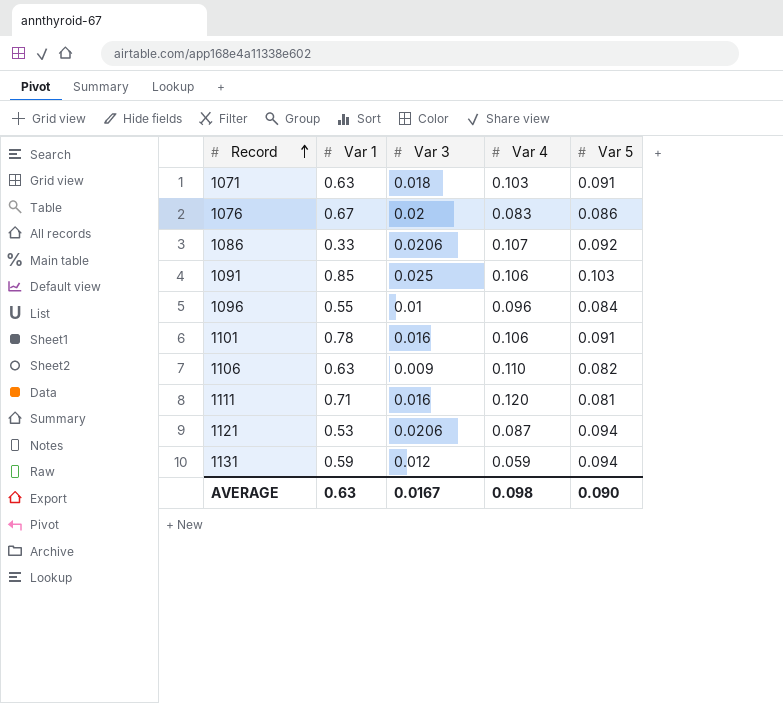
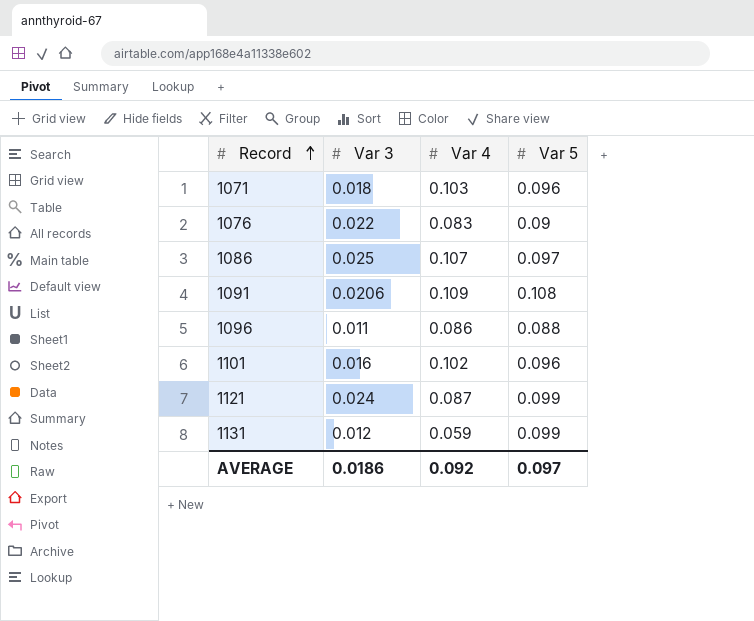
column Var 1 | position: 2 -> none
row 1106: 0.63 | 0.009 | 0.110 | 0.082 -> none
row 1111: 0.71 | 0.016 | 0.120 | 0.081 -> none
1071 | Var 5: 0.091 -> 0.096
1076 | Var 3: 0.02 -> 0.022
1076 | Var 5: 0.086 -> 0.09
1086 | Var 3: 0.0206 -> 0.025
1086 | Var 5: 0.092 -> 0.097
1091 | Var 3: 0.025 -> 0.0206
1091 | Var 4: 0.106 -> 0.109
1091 | Var 5: 0.103 -> 0.108
1096 | Var 3: 0.01 -> 0.011
1096 | Var 4: 0.096 -> 0.086
1096 | Var 5: 0.084 -> 0.088
1101 | Var 4: 0.106 -> 0.102
1101 | Var 5: 0.091 -> 0.096
1121 | Var 3: 0.0206 -> 0.024
1121 | Var 5: 0.094 -> 0.099
1131 | Var 5: 0.094 -> 0.099
AVERAGE | Var 3: 0.0167 -> 0.0186
AVERAGE | Var 4: 0.098 -> 0.092
AVERAGE | Var 5: 0.090 -> 0.097

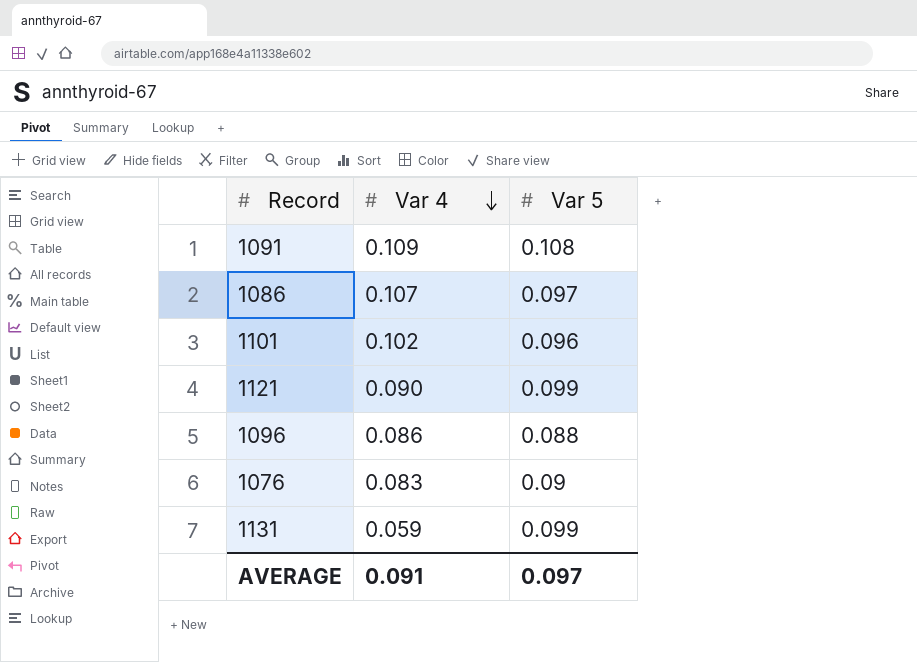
row order: Record ascending -> Var 4 descending
column Var 3 | position: 2 -> none
row 1071: 0.018 | 0.103 | 0.096 -> none
1121 | Var 4: 0.087 -> 0.090
AVERAGE | Var 4: 0.092 -> 0.091

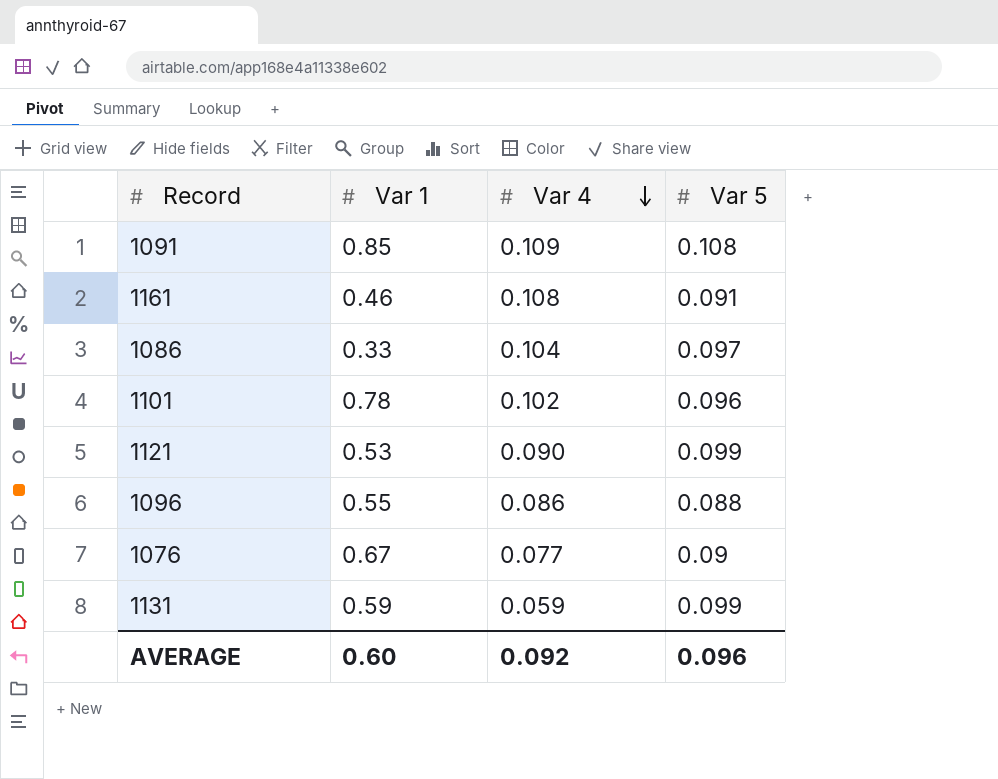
column Var 1 | position: none -> 2
row 1161: none -> 0.46 | 0.108 | 0.091
1086 | Var 4: 0.107 -> 0.104
1076 | Var 4: 0.083 -> 0.077
AVERAGE | Var 4: 0.091 -> 0.092
AVERAGE | Var 5: 0.097 -> 0.096

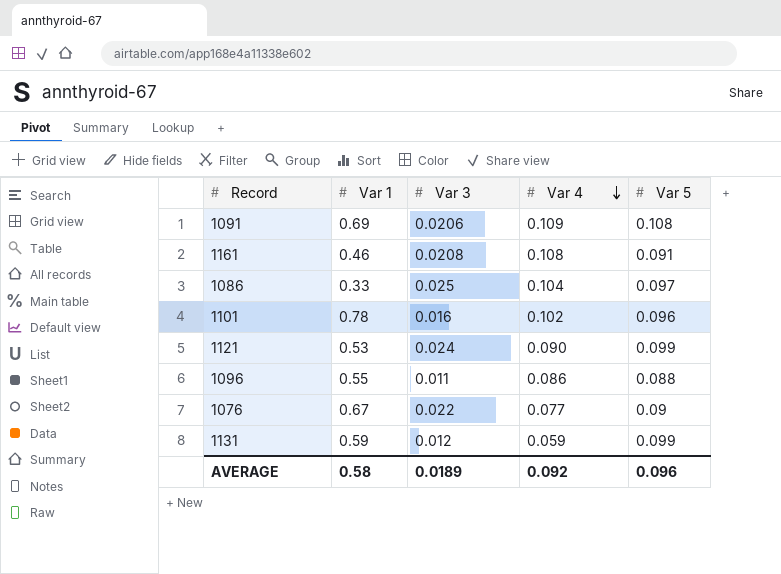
column Var 3 | position: none -> 3
1091 | Var 1: 0.85 -> 0.69
AVERAGE | Var 1: 0.60 -> 0.58

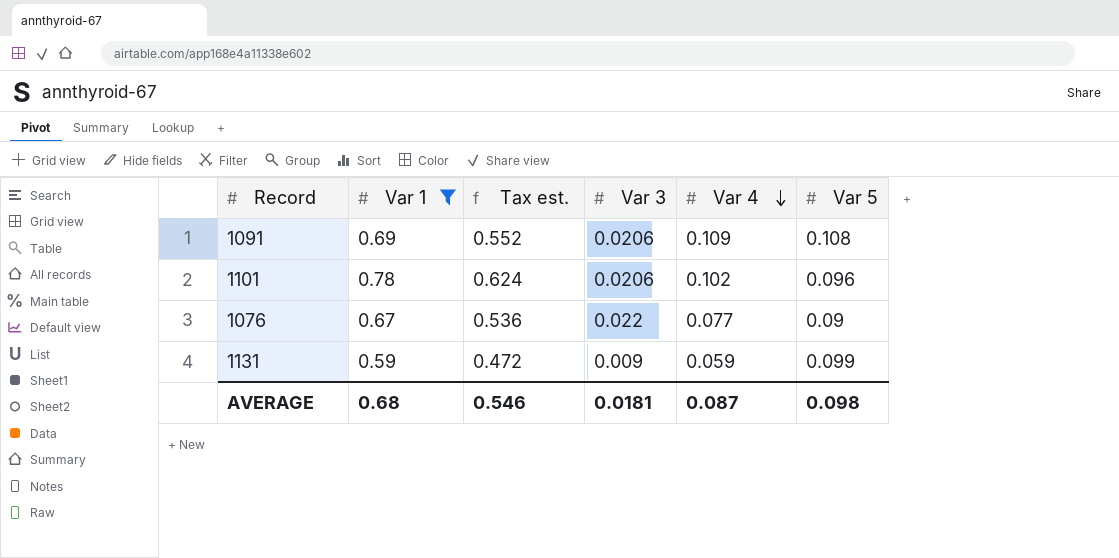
filter: none -> Var 1 >= 0.59
column Tax est. | formula: none -> [Var 1] * 0.8
1101 | Var 3: 0.016 -> 0.0206
1131 | Var 3: 0.012 -> 0.009
AVERAGE | Var 1: 0.58 -> 0.68
AVERAGE | Var 3: 0.0189 -> 0.0181
AVERAGE | Var 4: 0.092 -> 0.087
AVERAGE | Var 5: 0.096 -> 0.098

